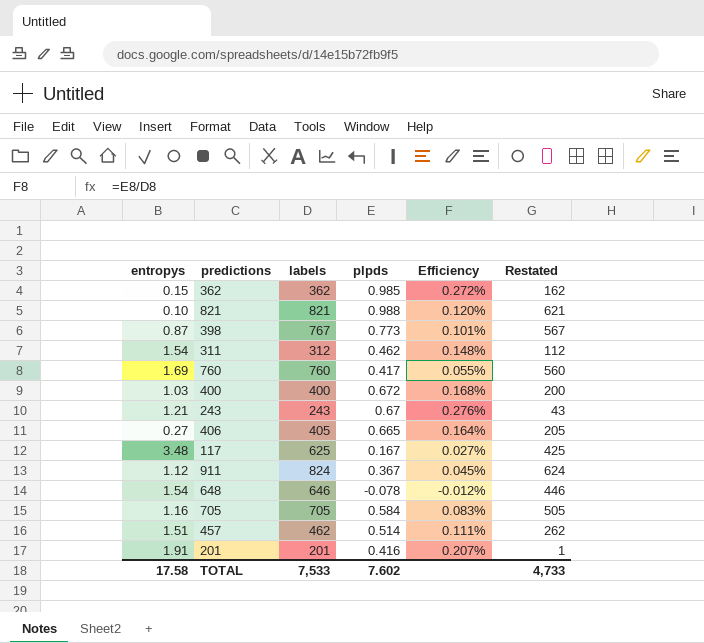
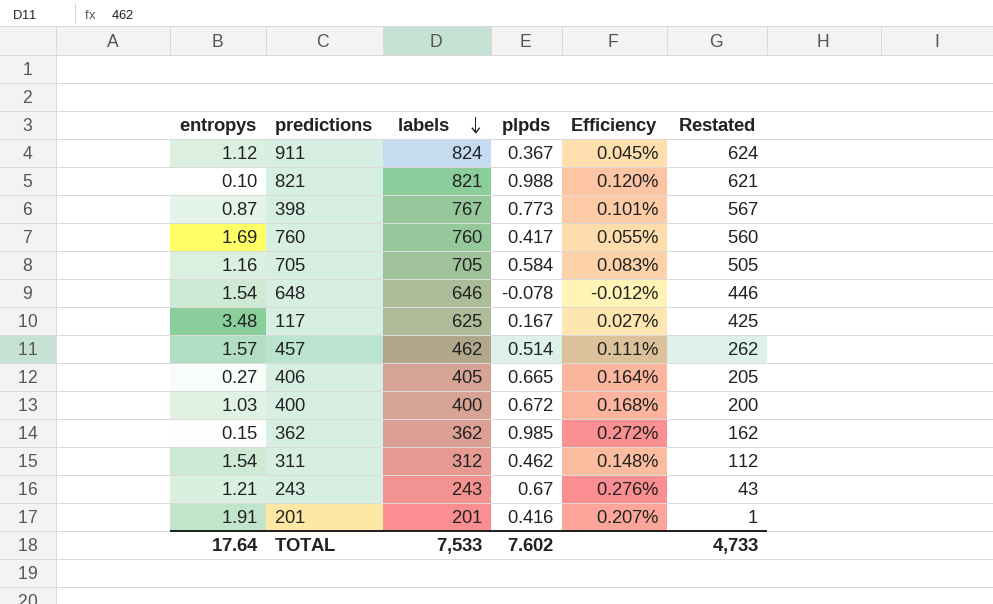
row order: none -> labels descending
457 | entropys: 1.51 -> 1.57
TOTAL | entropys: 17.58 -> 17.64

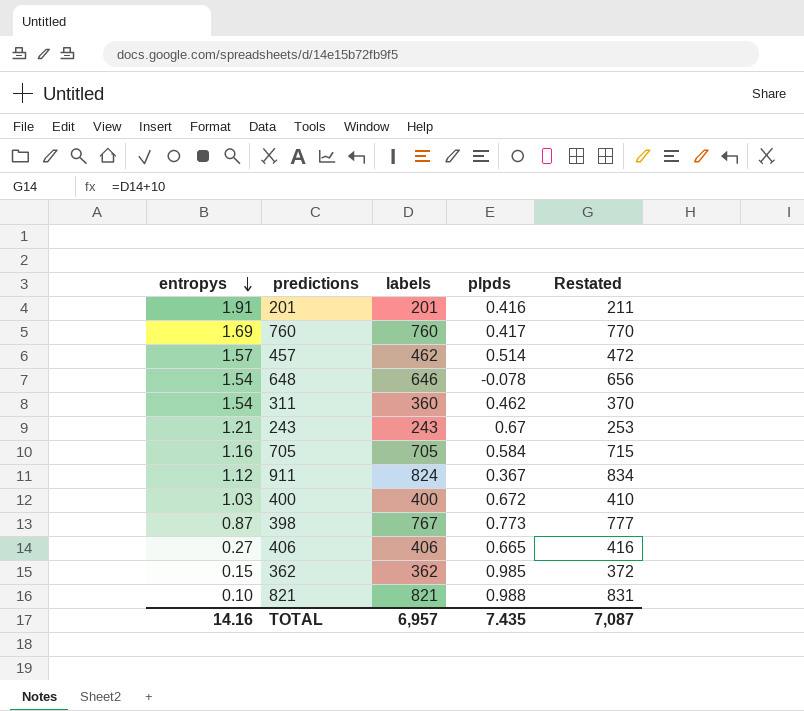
row order: labels descending -> entropys descending
column Efficiency | formula: [plpds] / [labels] -> none
column Restated | formula: [labels] - 200 -> [labels] + 10
row 117: 3.48 | 625 | 0.167 | 0.027% | 425 -> none
311 | labels: 312 -> 360
406 | labels: 405 -> 406
TOTAL | entropys: 17.64 -> 14.16
TOTAL | labels: 7,533 -> 6,957
TOTAL | plpds: 7.602 -> 7.435
TOTAL | Restated: 4,733 -> 7,087

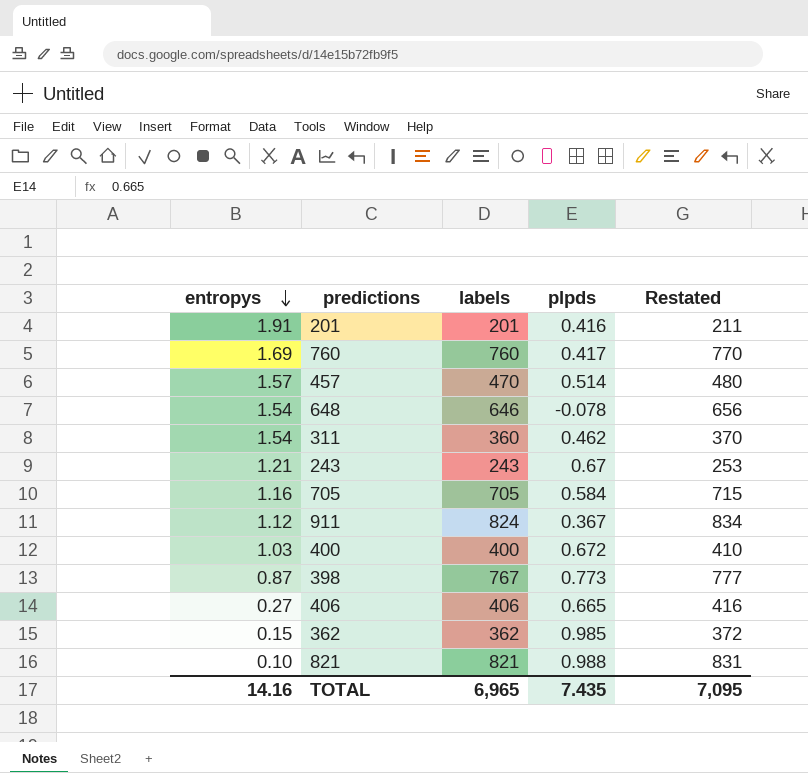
457 | labels: 462 -> 470
457 | Restated: 472 -> 480
TOTAL | labels: 6,957 -> 6,965
TOTAL | Restated: 7,087 -> 7,095

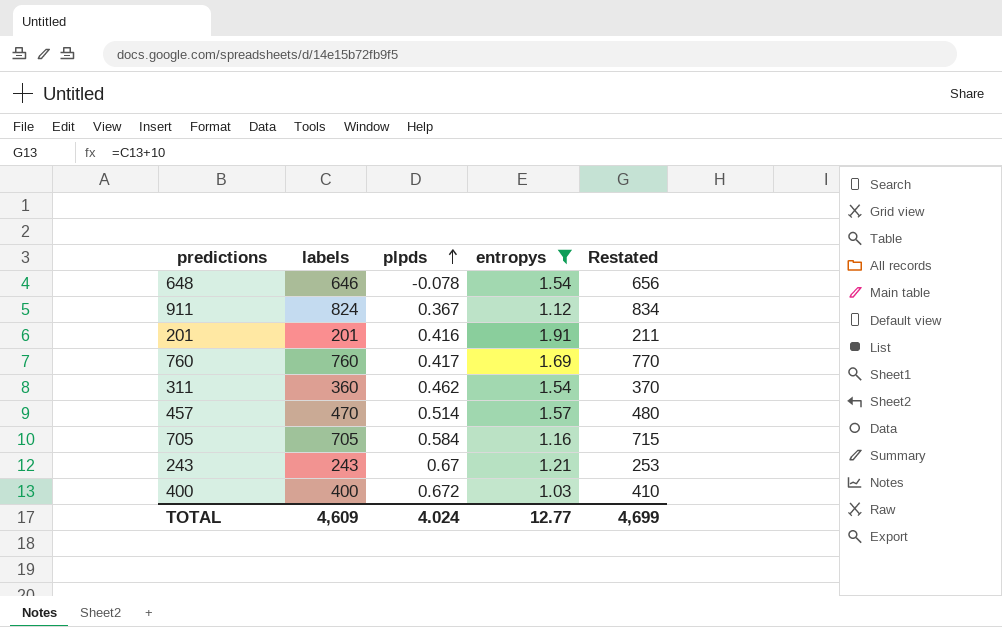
filter: none -> entropys >= 1.03
row order: entropys descending -> plpds ascending
column entropys | position: 1 -> 4
TOTAL | labels: 6,965 -> 4,609
TOTAL | plpds: 7.435 -> 4.024
TOTAL | entropys: 14.16 -> 12.77
TOTAL | Restated: 7,095 -> 4,699

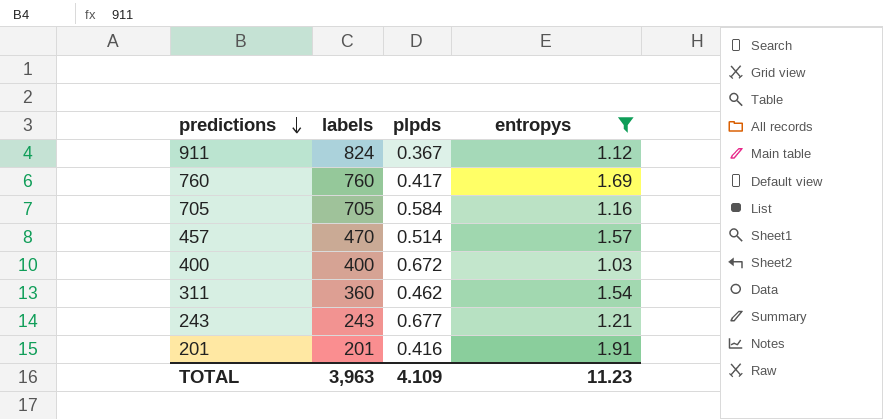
row order: plpds ascending -> predictions descending
column Restated | formula: [labels] + 10 -> none
row 648: 646 | -0.078 | 1.54 | 656 -> none
243 | plpds: 0.67 -> 0.677
TOTAL | labels: 4,609 -> 3,963
TOTAL | plpds: 4.024 -> 4.109
TOTAL | entropys: 12.77 -> 11.23

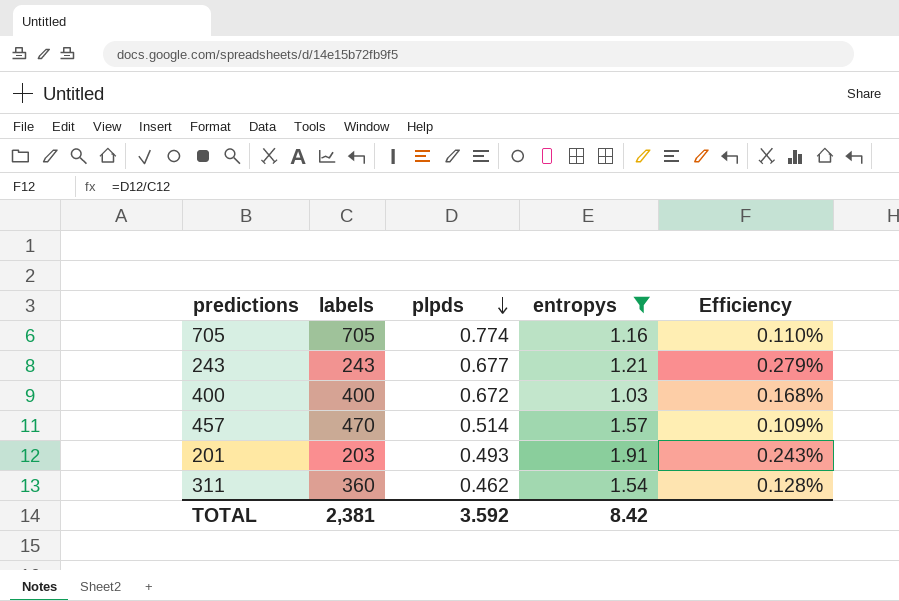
row order: predictions descending -> plpds descending
column Efficiency | formula: none -> [plpds] / [labels]
row 911: 824 | 0.367 | 1.12 -> none
row 760: 760 | 0.417 | 1.69 -> none
705 | plpds: 0.584 -> 0.774
201 | labels: 201 -> 203
201 | plpds: 0.416 -> 0.493
TOTAL | labels: 3,963 -> 2,381
TOTAL | plpds: 4.109 -> 3.592
TOTAL | entropys: 11.23 -> 8.42

